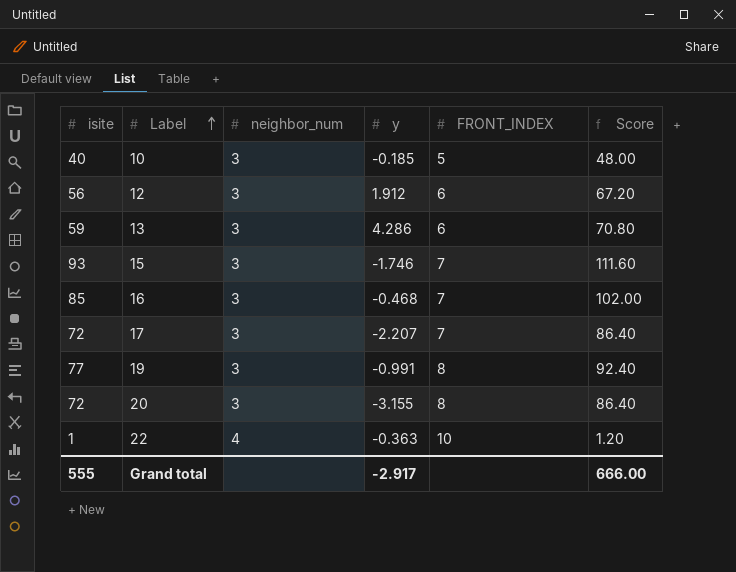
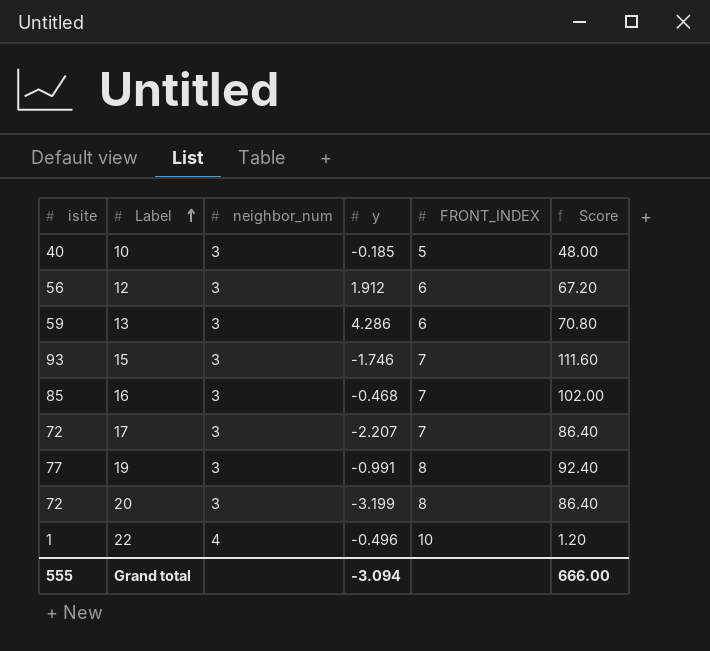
20 | y: -3.155 -> -3.199
22 | y: -0.363 -> -0.496
Grand total | y: -2.917 -> -3.094

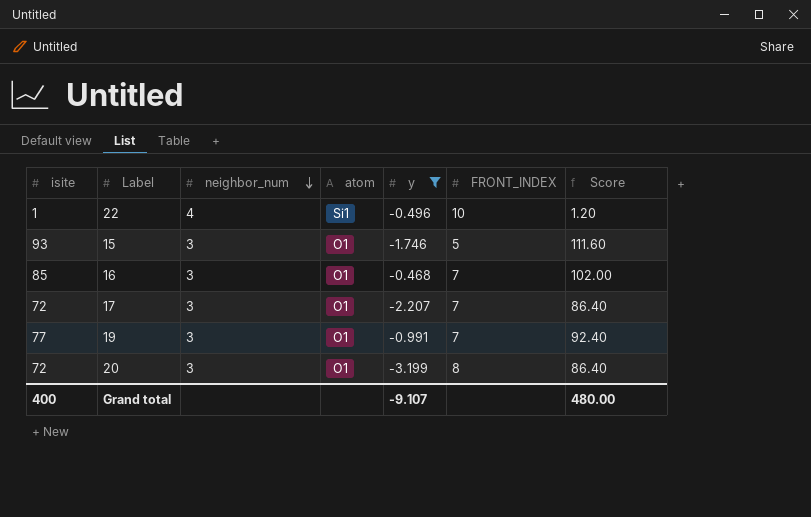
filter: none -> y <= -0.468
row order: Label ascending -> neighbor_num descending
column atom | position: none -> 4
15 | FRONT_INDEX: 7 -> 5
19 | FRONT_INDEX: 8 -> 7
Grand total | isite: 555 -> 400
Grand total | y: -3.094 -> -9.107
Grand total | Score: 666.00 -> 480.00

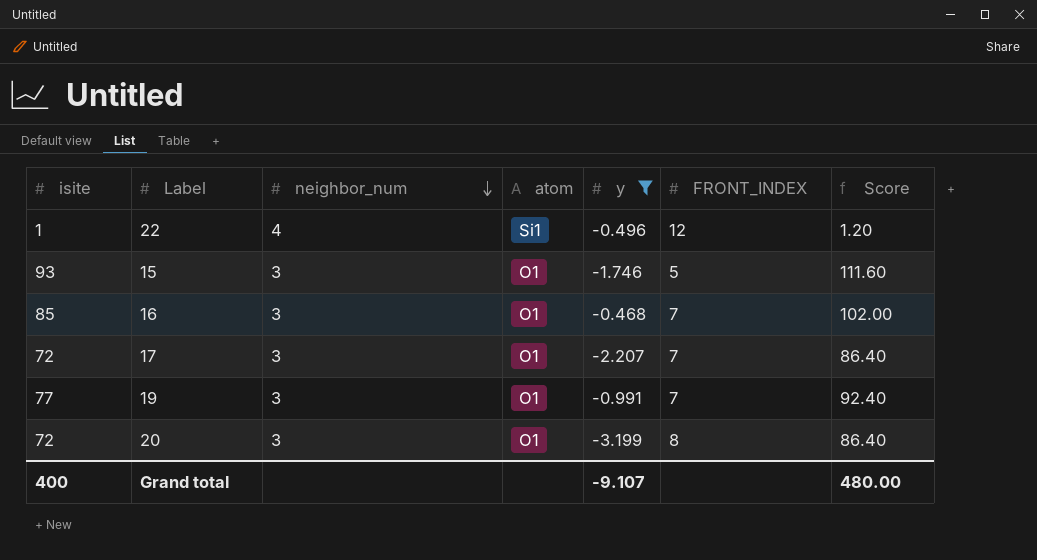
22 | FRONT_INDEX: 10 -> 12

